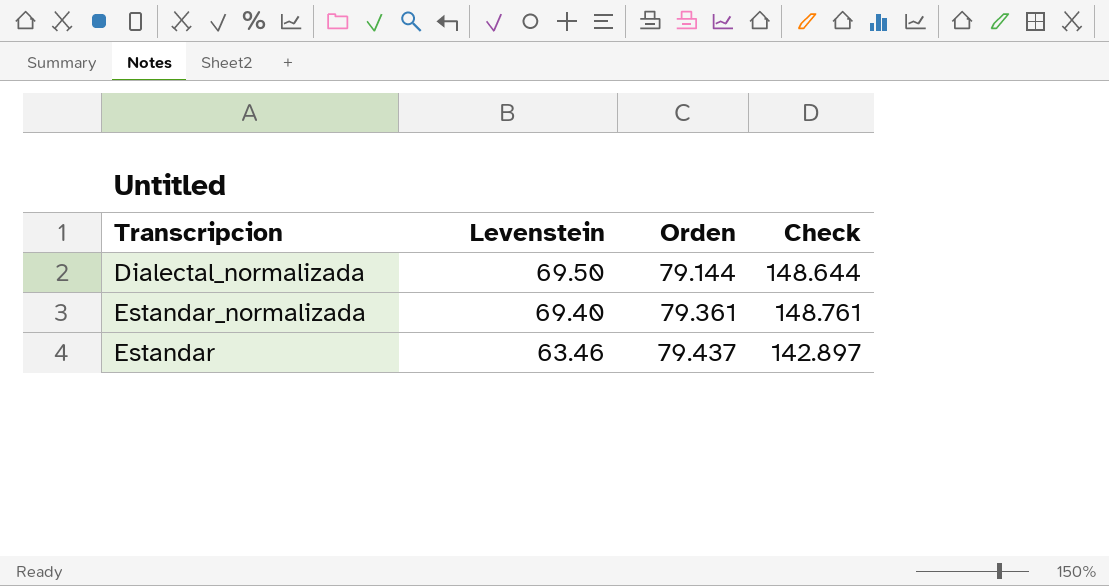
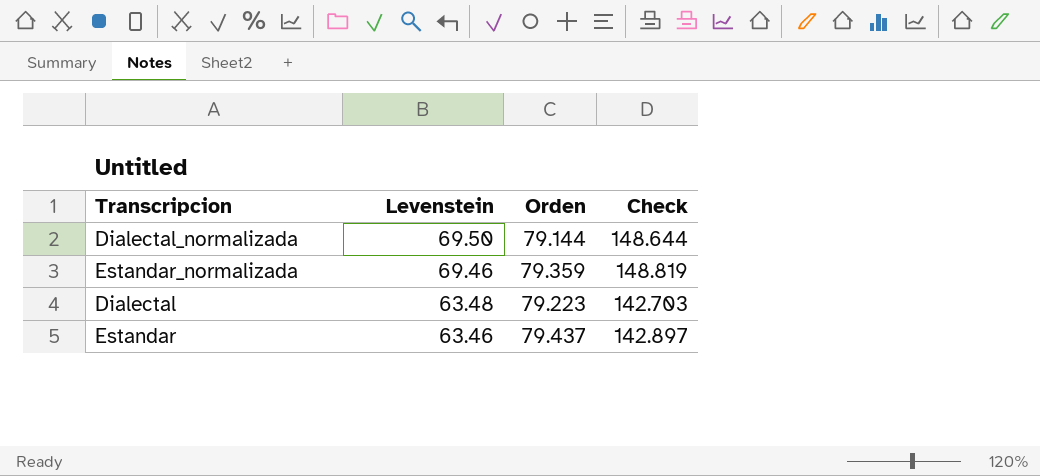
Estandar_normalizada | Levenstein: 69.40 -> 69.46
Estandar_normalizada | Orden: 79.361 -> 79.359
Estandar_normalizada | Check: 148.761 -> 148.819
row Dialectal: none -> 63.48 | 79.223 | 142.703

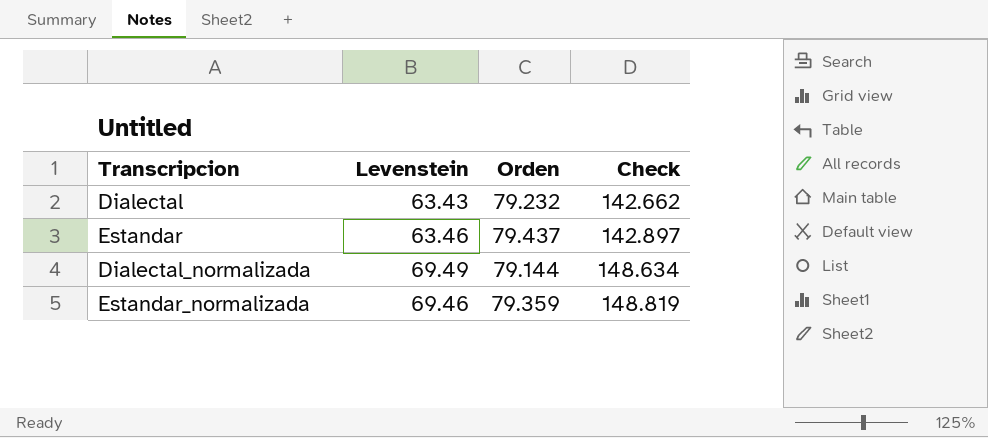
row order: Levenstein descending -> Check ascending
Dialectal | Levenstein: 63.48 -> 63.43
Dialectal | Orden: 79.223 -> 79.232
Dialectal | Check: 142.703 -> 142.662
Dialectal_normalizada | Levenstein: 69.50 -> 69.49
Dialectal_normalizada | Check: 148.644 -> 148.634

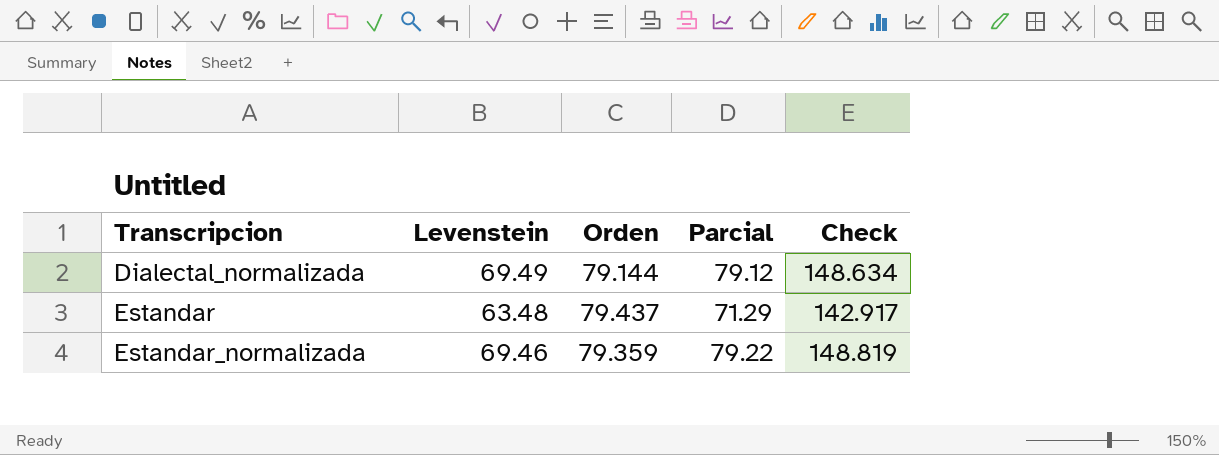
row order: Check ascending -> Transcripcion ascending
column Parcial | position: none -> 4
row Dialectal: 63.43 | 79.232 | 142.662 -> none
Estandar | Levenstein: 63.46 -> 63.48
Estandar | Check: 142.897 -> 142.917

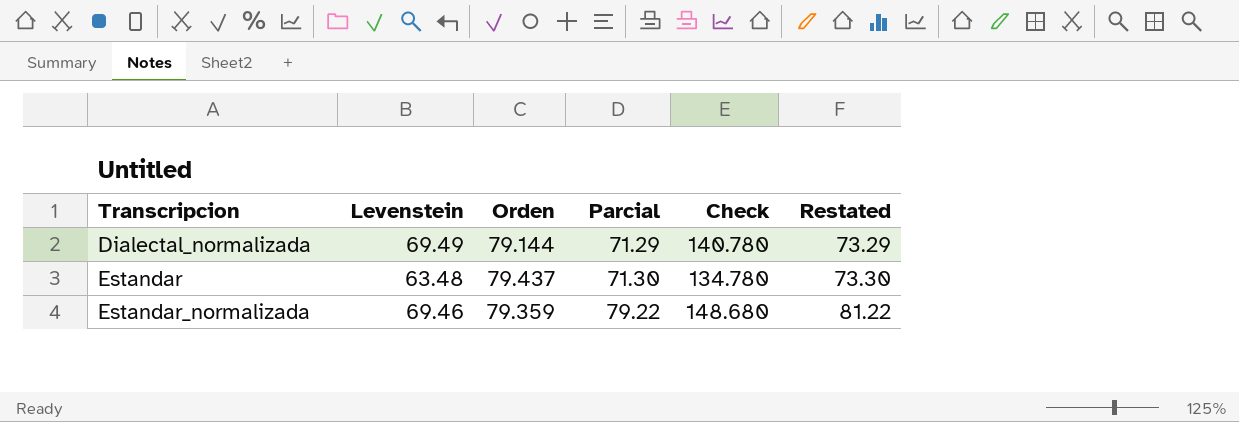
column Check | formula: [Levenstein] + [Orden] -> [Levenstein] + [Parcial]
column Restated | formula: none -> [Parcial] + 2
Dialectal_normalizada | Parcial: 79.12 -> 71.29
Estandar | Parcial: 71.29 -> 71.30

